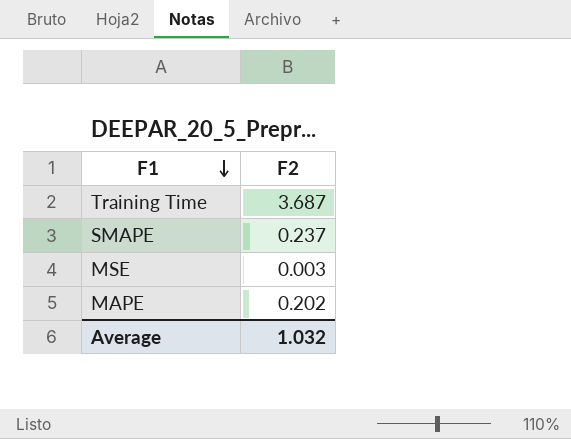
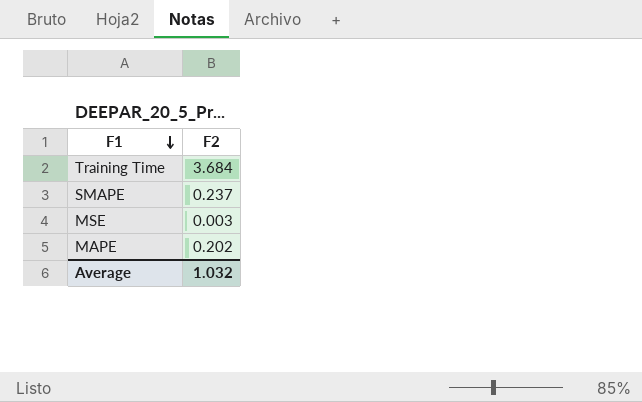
Training Time | F2: 3.687 -> 3.684

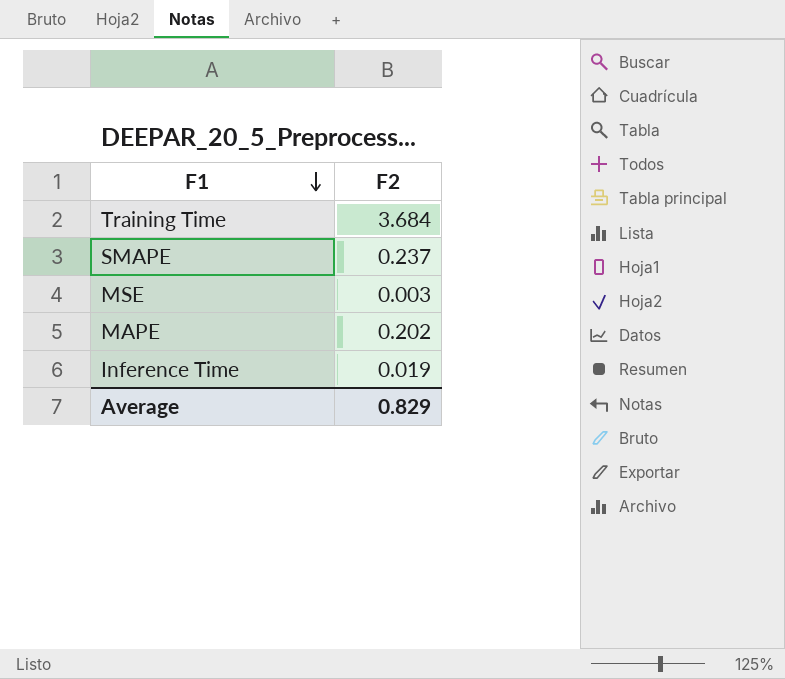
row Inference Time: none -> 0.019
Average | F2: 1.032 -> 0.829

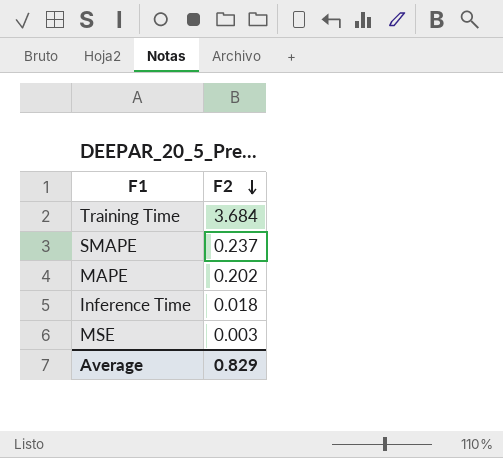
row order: F1 descending -> F2 descending
Inference Time | F2: 0.019 -> 0.018

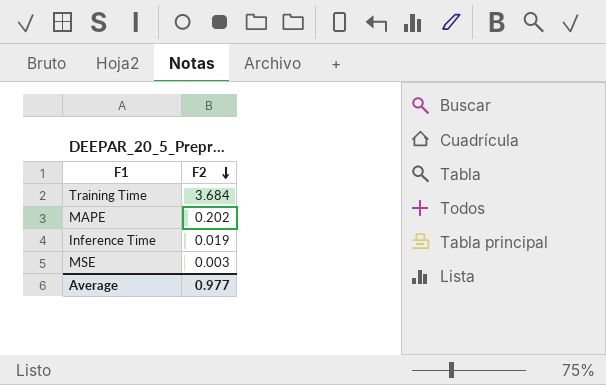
row SMAPE: 0.237 -> none
Inference Time | F2: 0.018 -> 0.019
Average | F2: 0.829 -> 0.977

